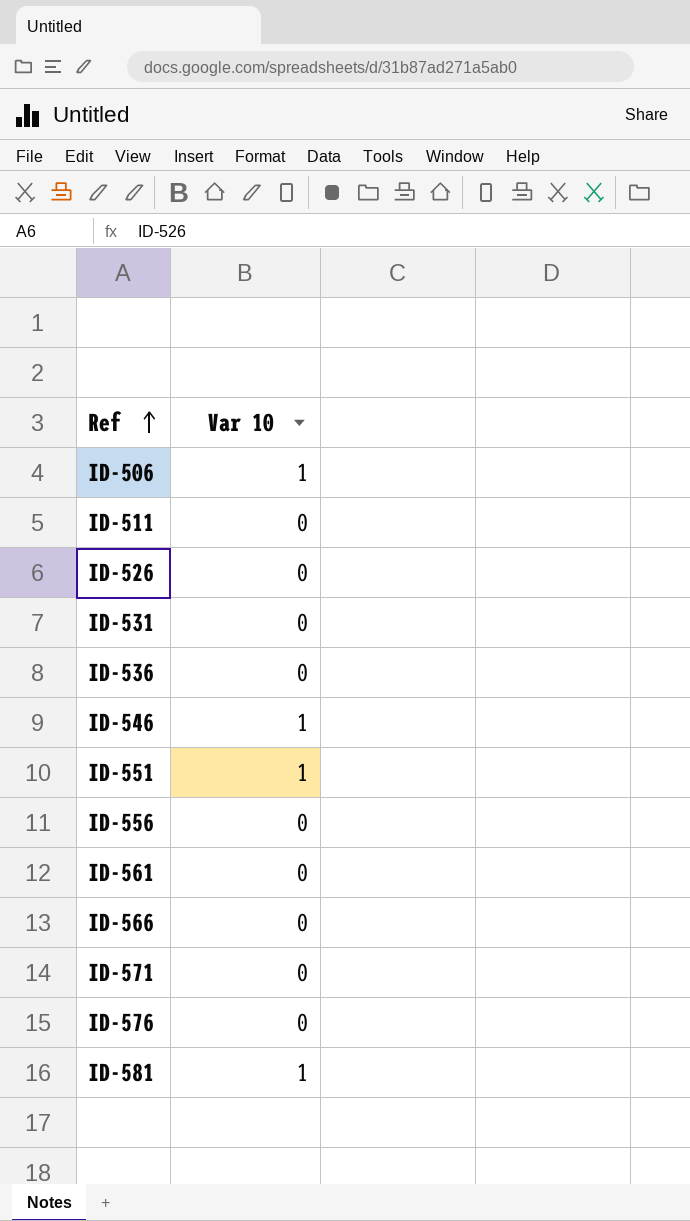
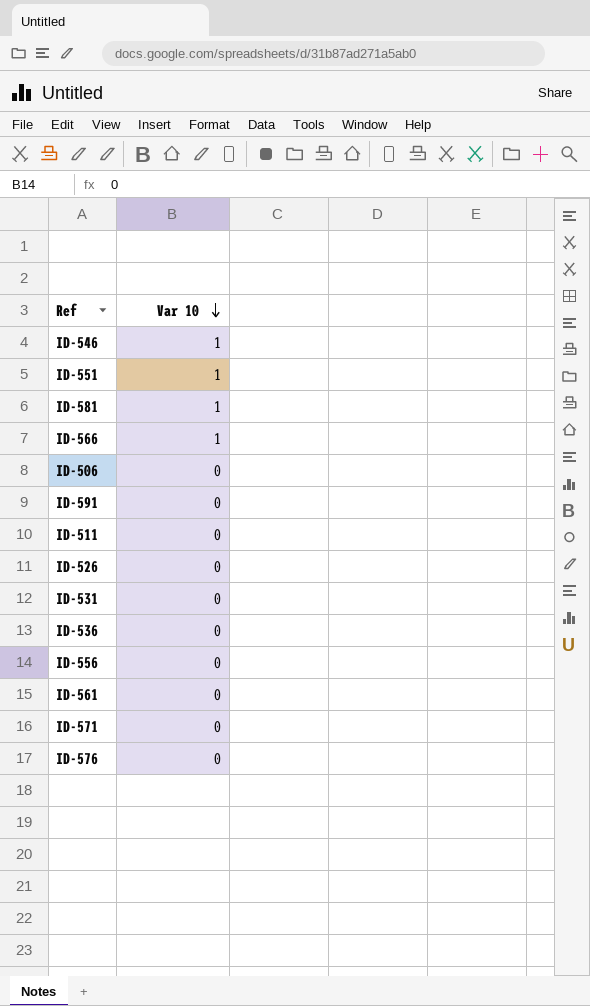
row order: Ref ascending -> Var 10 descending
ID-566 | Var 10: 0 -> 1
ID-506 | Var 10: 1 -> 0
row ID-591: none -> 0

